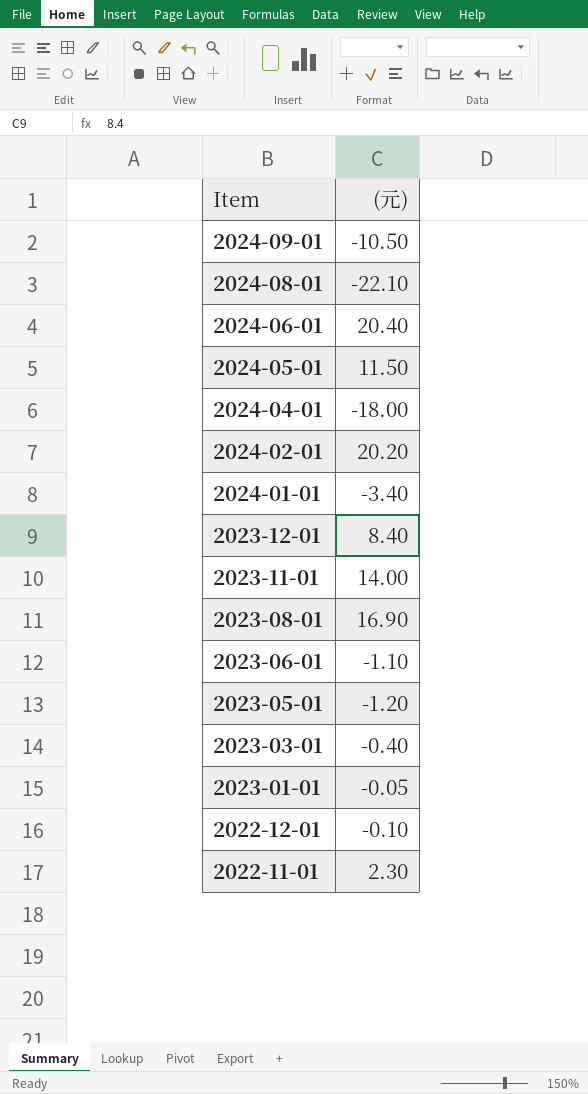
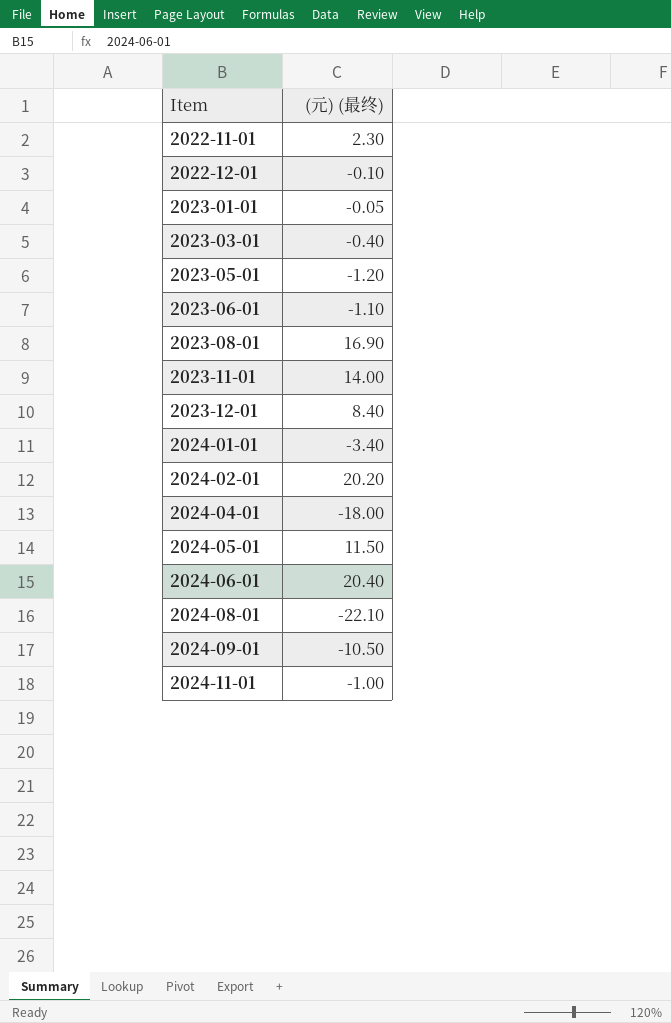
row order: Item descending -> Item ascending
column name: (元) -> (元) (最终)
row 2024-11-01: none -> -1.00

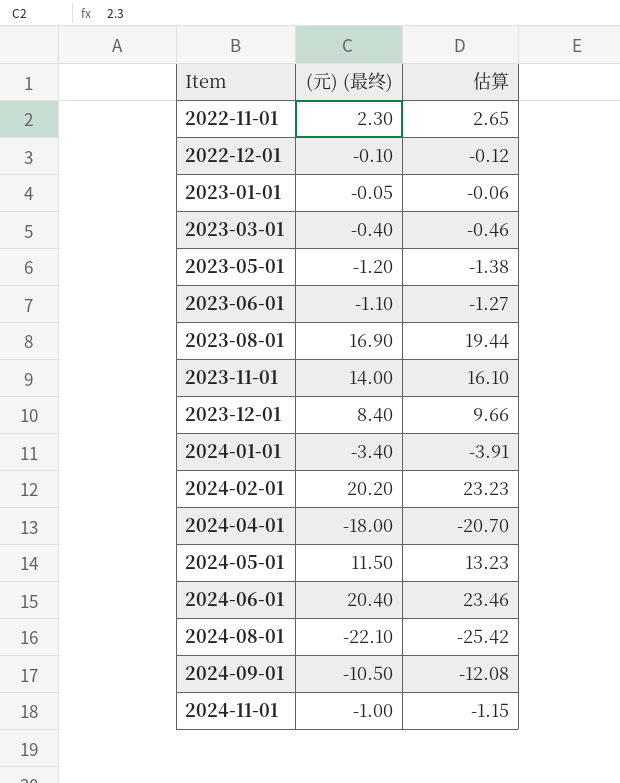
column 估算 | formula: none -> [(元) (最终)] * 1.15

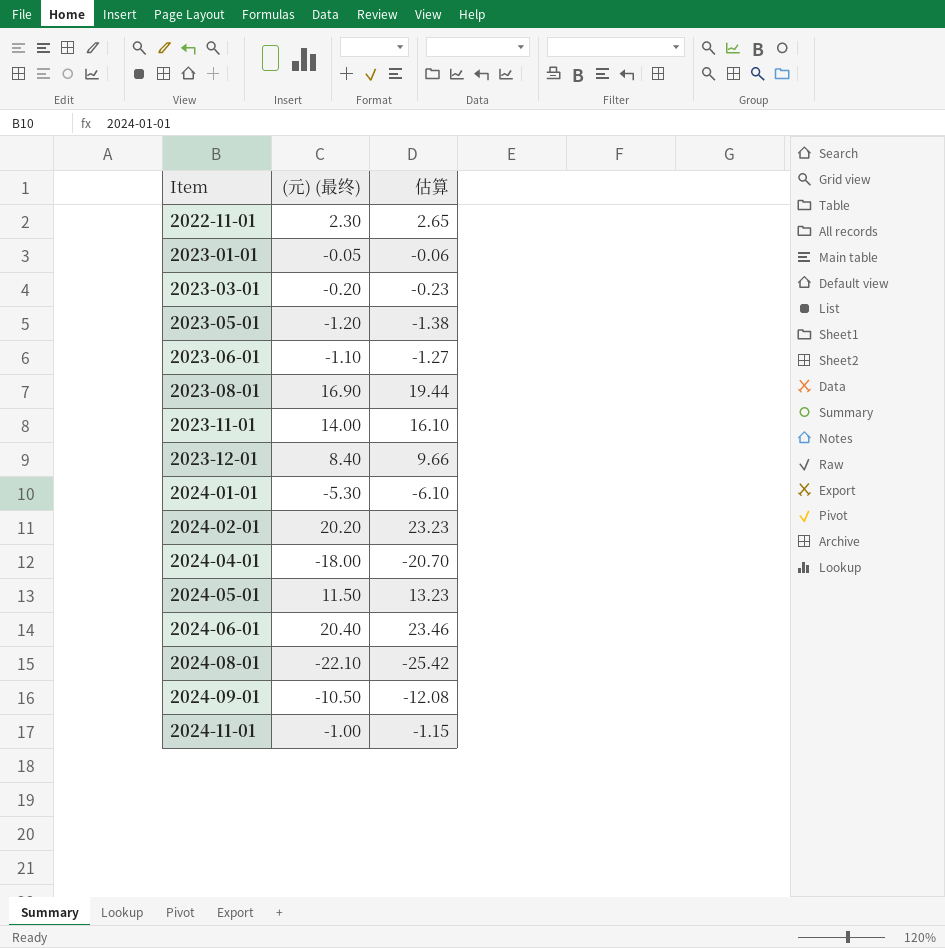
row 2022-12-01: -0.10 | -0.12 -> none
2023-03-01 | (元) (最终): -0.40 -> -0.20
2023-03-01 | 估算: -0.46 -> -0.23
2024-01-01 | (元) (最终): -3.40 -> -5.30
2024-01-01 | 估算: -3.91 -> -6.10

